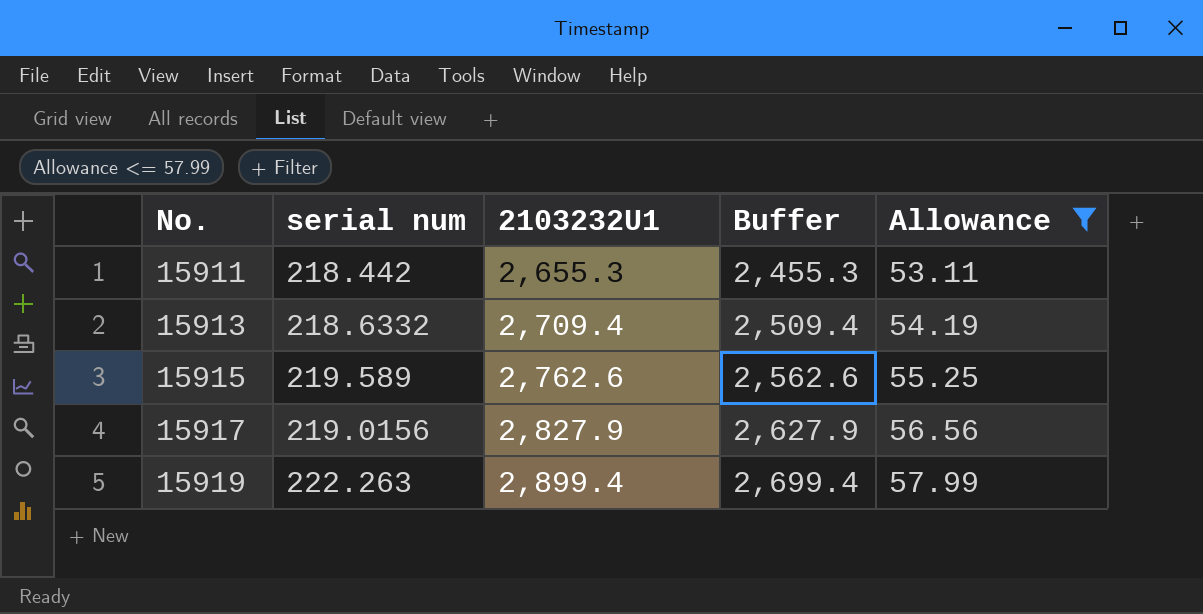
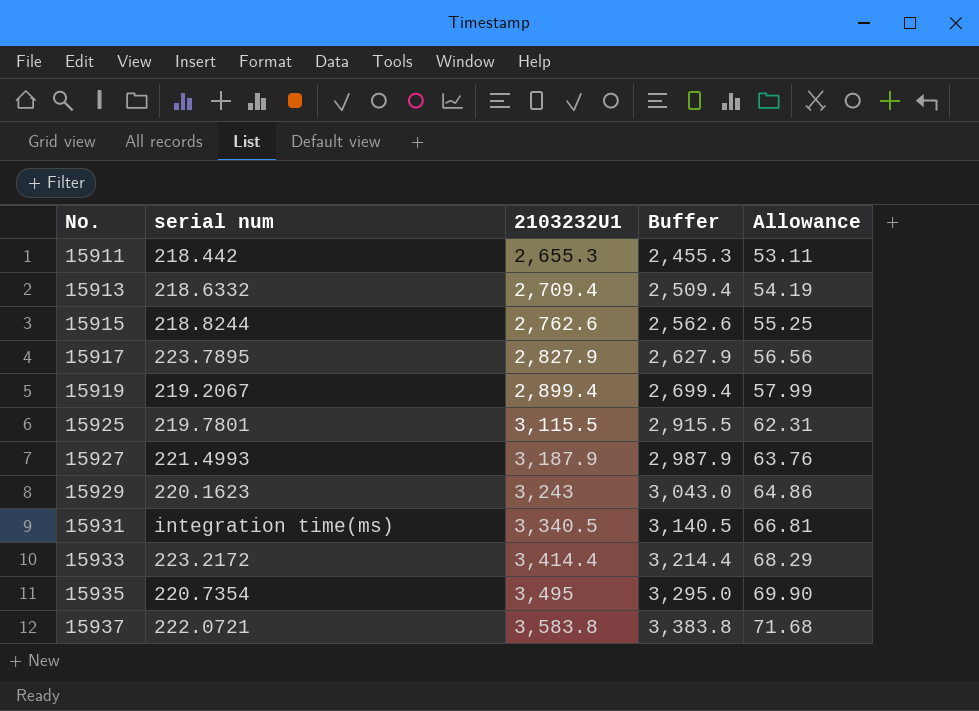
filter: Allowance <= 57.99 -> none
15915 | serial num: 219.589 -> 218.8244
15917 | serial num: 219.0156 -> 223.7895
15919 | serial num: 222.263 -> 219.2067

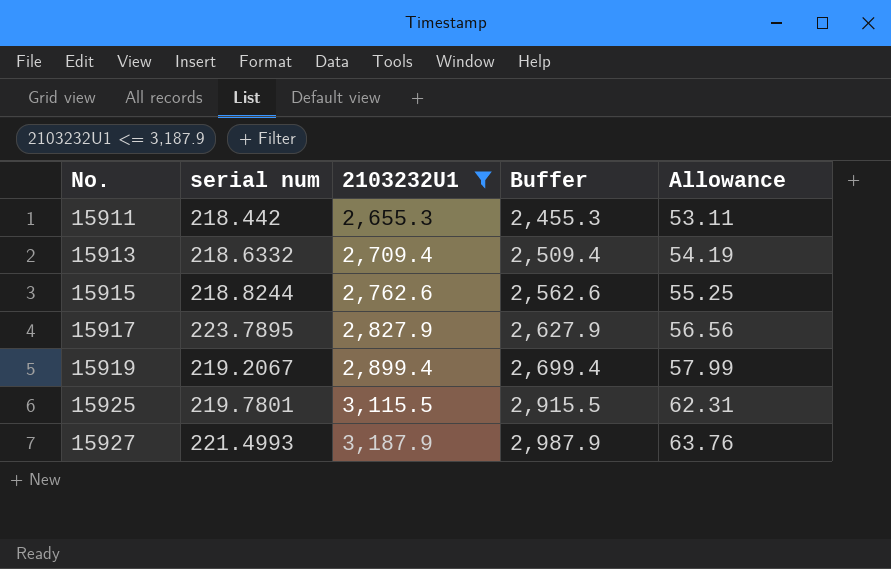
filter: none -> 2103232U1 <= 3,187.9

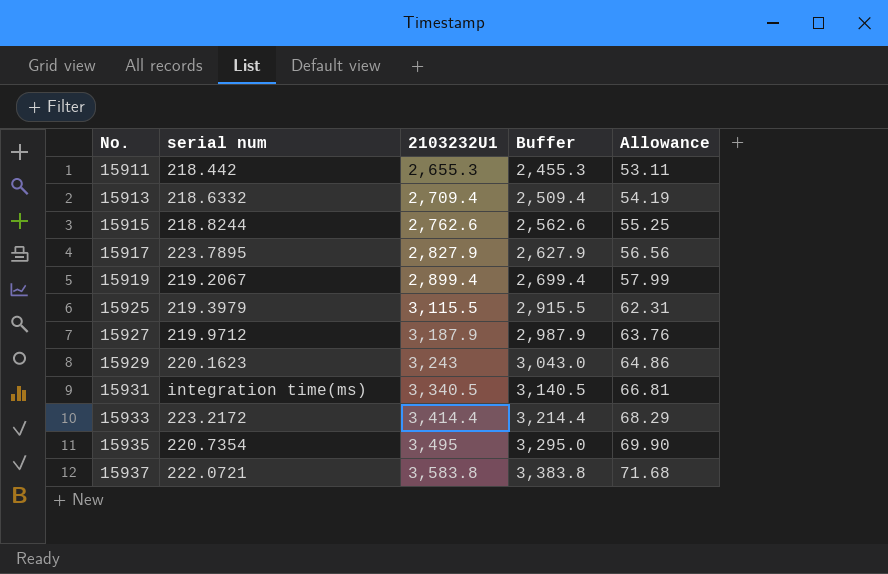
filter: 2103232U1 <= 3,187.9 -> none
15925 | serial num: 219.7801 -> 219.3979
15927 | serial num: 221.4993 -> 219.9712

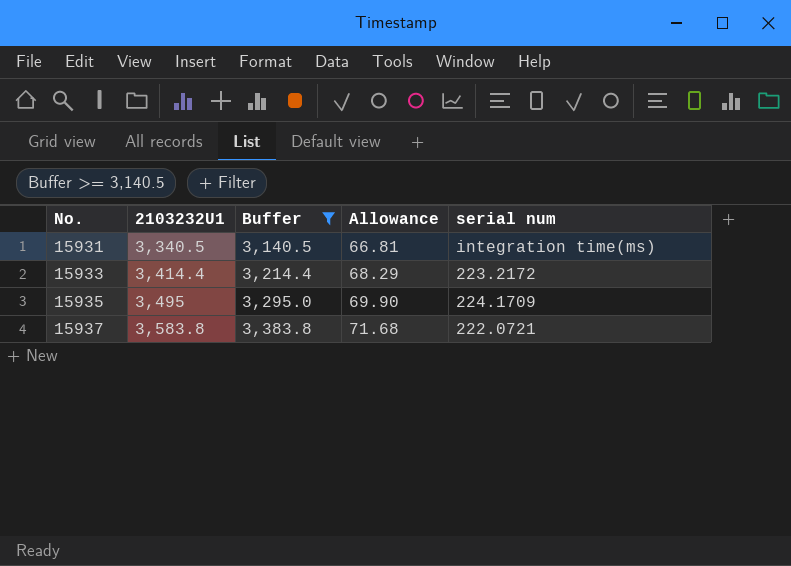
filter: none -> Buffer >= 3,140.5
column serial num | position: 2 -> 5
15935 | serial num: 220.7354 -> 224.1709

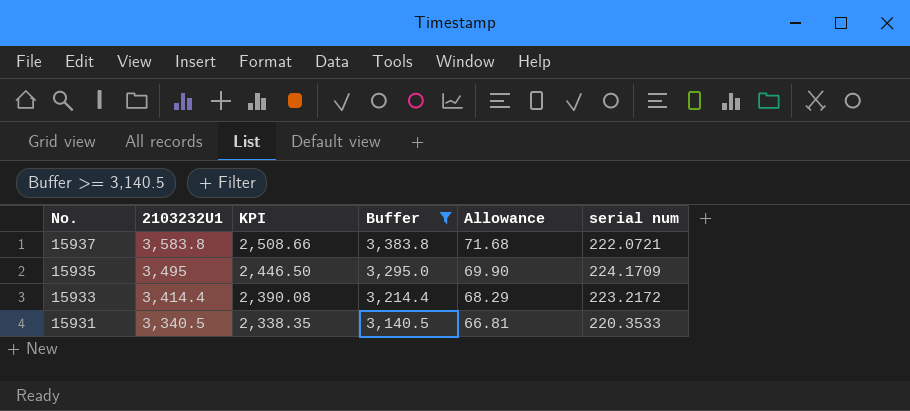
row order: No. ascending -> No. descending
column KPI | formula: none -> [2103232U1] * 0.7
15931 | serial num: integration time(ms) -> 220.3533

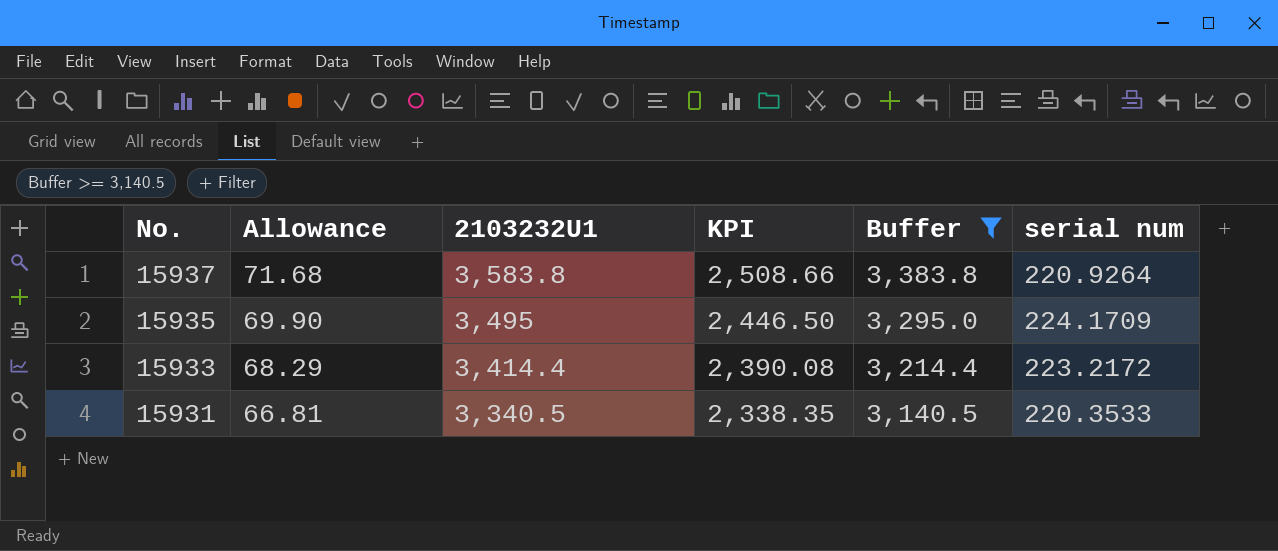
column Allowance | position: 5 -> 2
15937 | serial num: 222.0721 -> 220.9264

